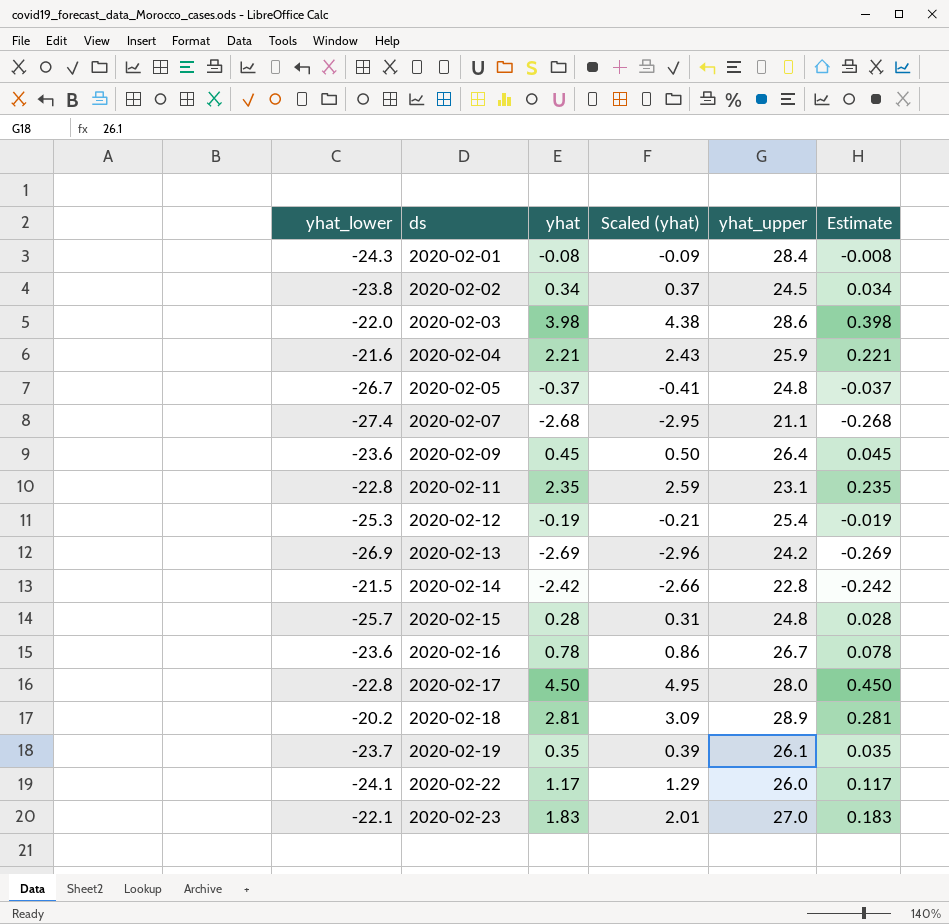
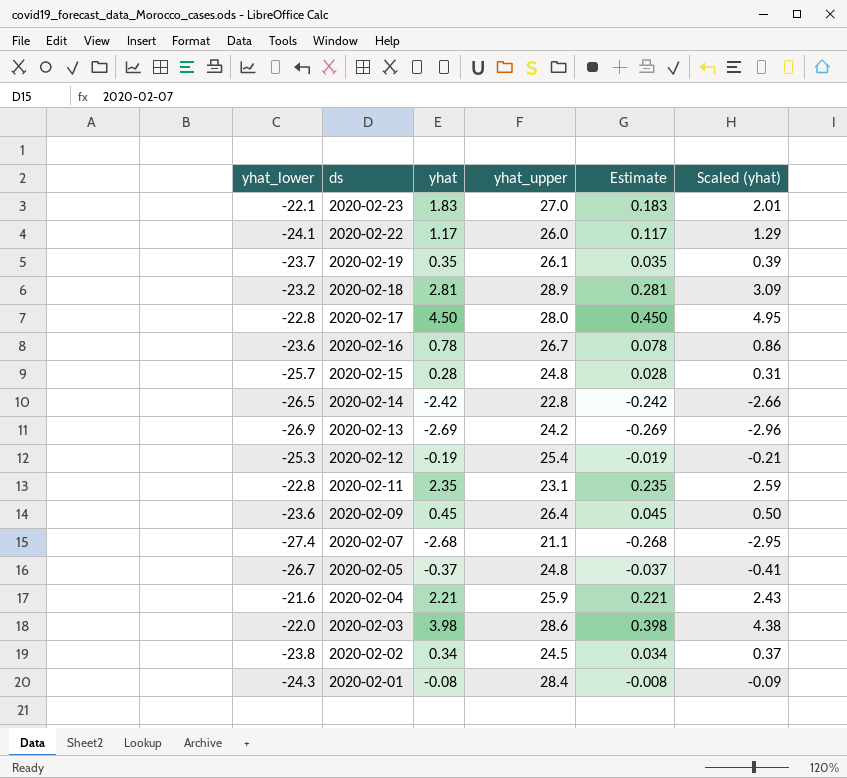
row order: ds ascending -> ds descending
column Scaled (yhat) | position: 4 -> 6
2020-02-18 | yhat_lower: -20.2 -> -23.2
2020-02-14 | yhat_lower: -21.5 -> -26.5

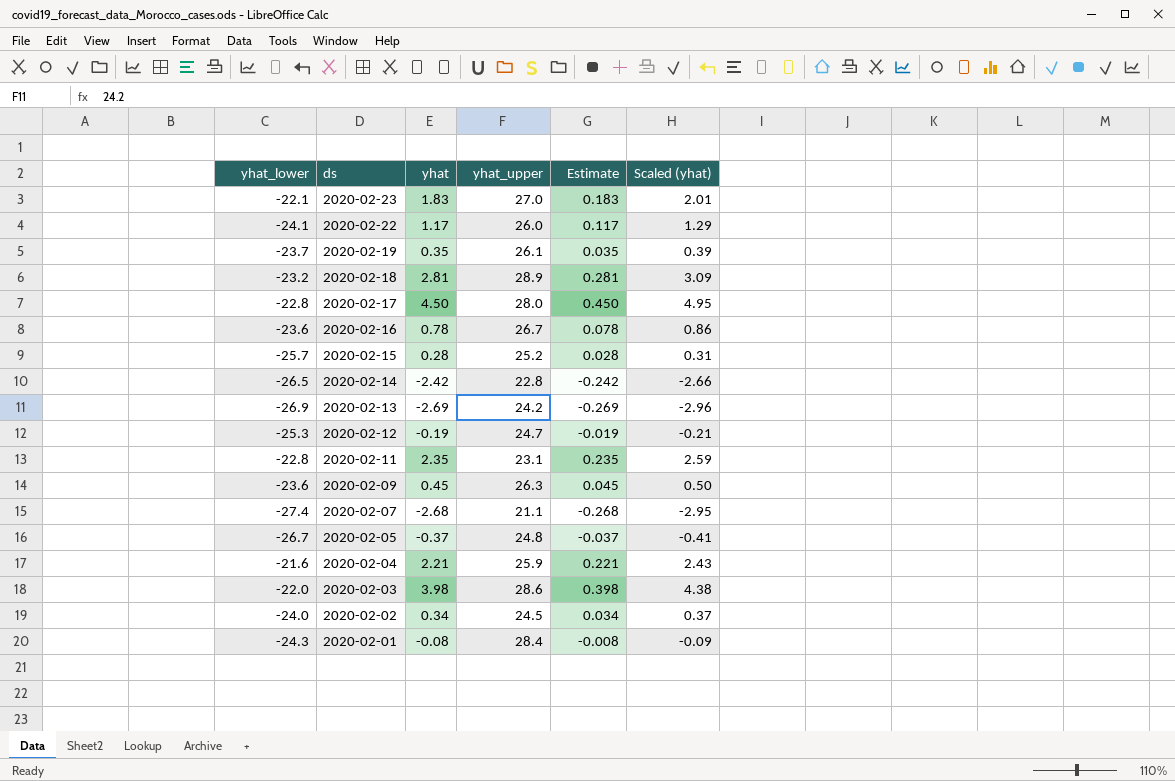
2020-02-15 | yhat_upper: 24.8 -> 25.2
2020-02-12 | yhat_upper: 25.4 -> 24.7
2020-02-09 | yhat_upper: 26.4 -> 26.3
2020-02-02 | yhat_lower: -23.8 -> -24.0

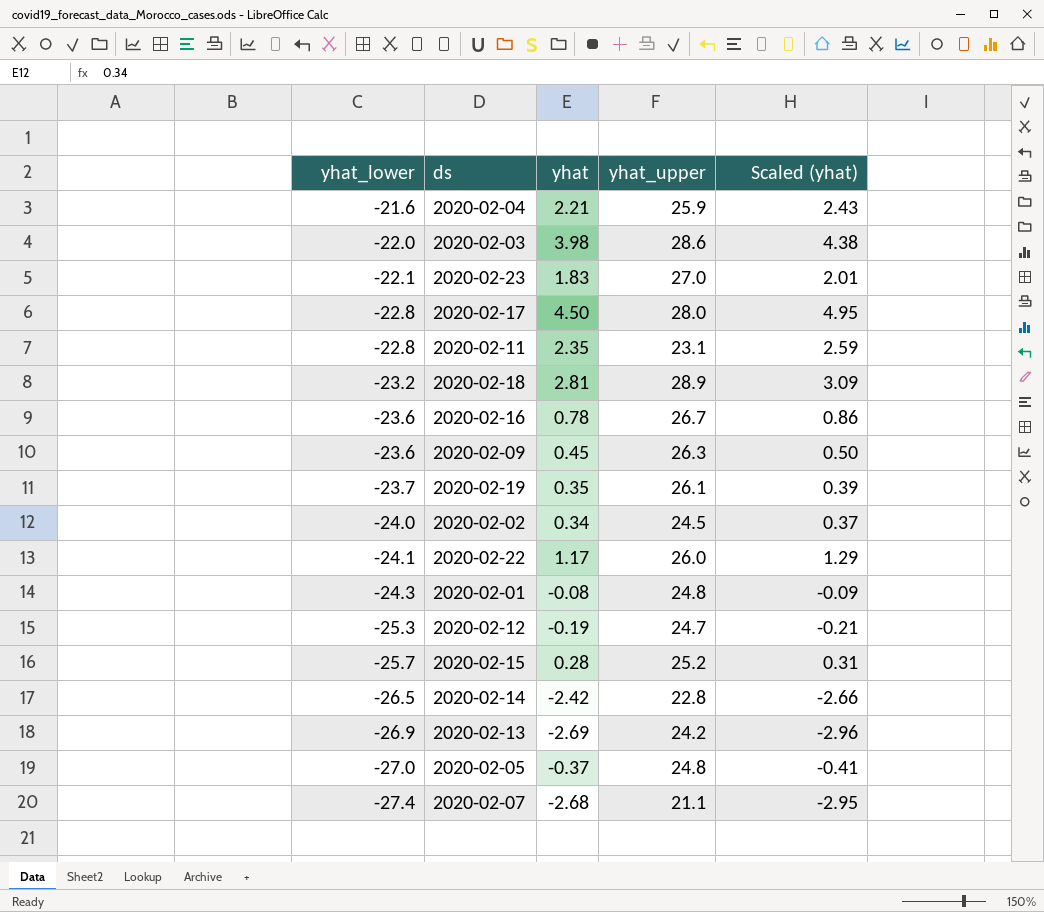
row order: ds descending -> yhat_lower descending
column Estimate | formula: [yhat] * 0.1 -> none
2020-02-01 | yhat_upper: 28.4 -> 24.8
2020-02-05 | yhat_lower: -26.7 -> -27.0

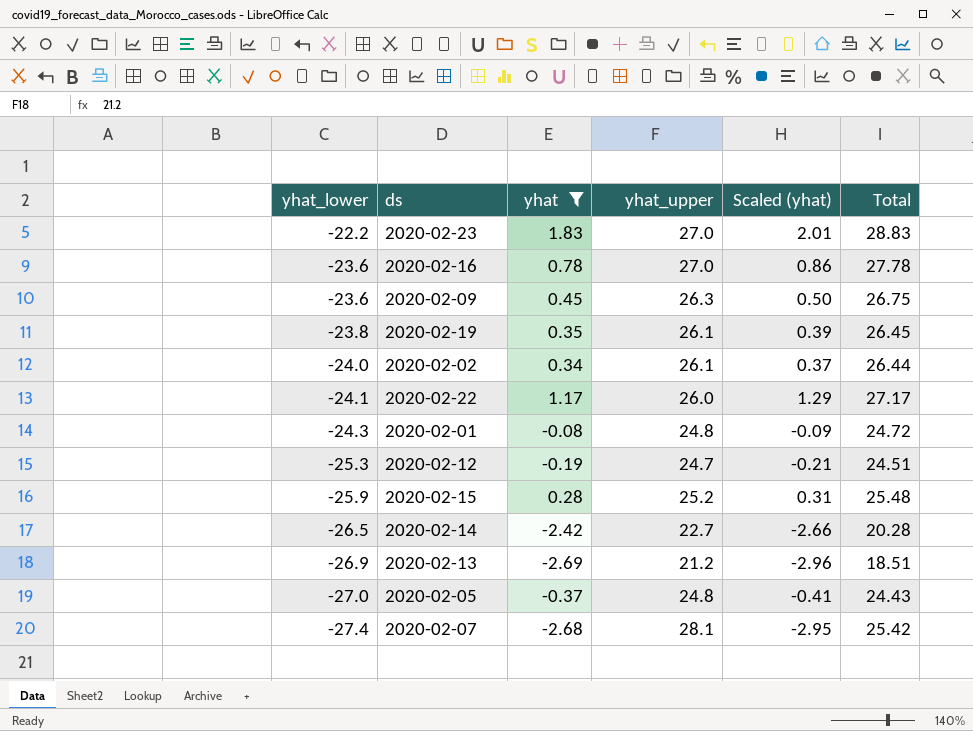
filter: none -> yhat <= 1.83
column Total | formula: none -> [yhat] + [yhat_upper]
2020-02-23 | yhat_lower: -22.1 -> -22.2
2020-02-16 | yhat_upper: 26.7 -> 27.0
2020-02-19 | yhat_lower: -23.7 -> -23.8
2020-02-02 | yhat_upper: 24.5 -> 26.1
2020-02-15 | yhat_lower: -25.7 -> -25.9
2020-02-14 | yhat_upper: 22.8 -> 22.7
2020-02-13 | yhat_upper: 24.2 -> 21.2
2020-02-07 | yhat_upper: 21.1 -> 28.1

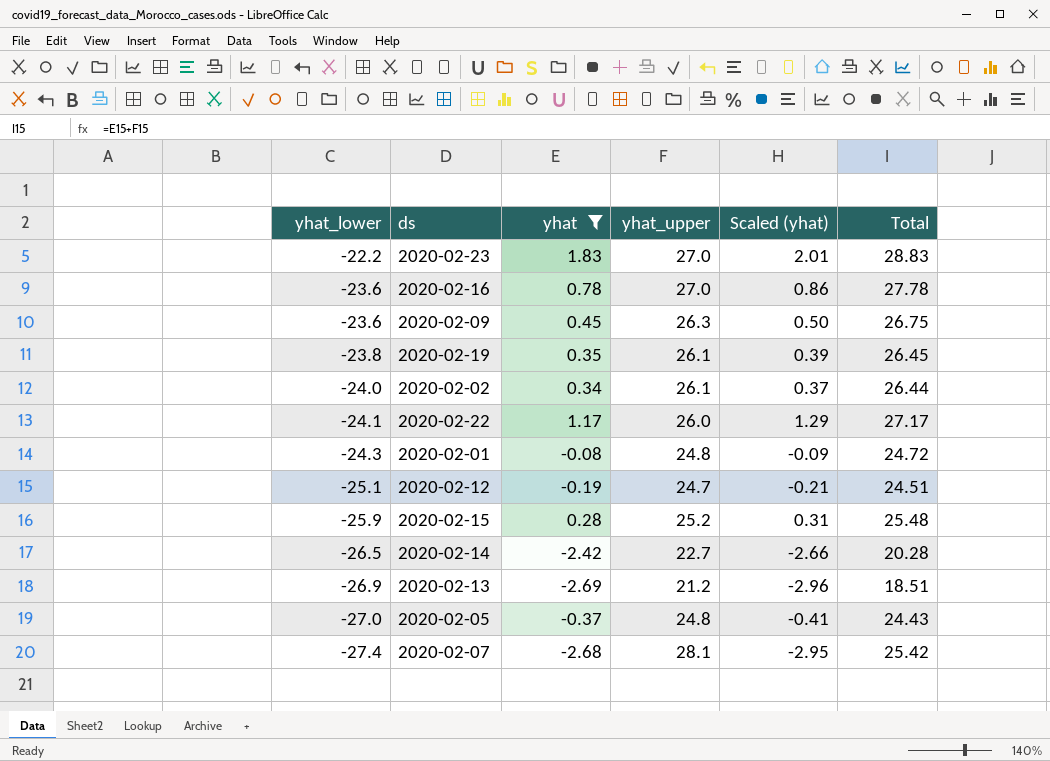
2020-02-12 | yhat_lower: -25.3 -> -25.1

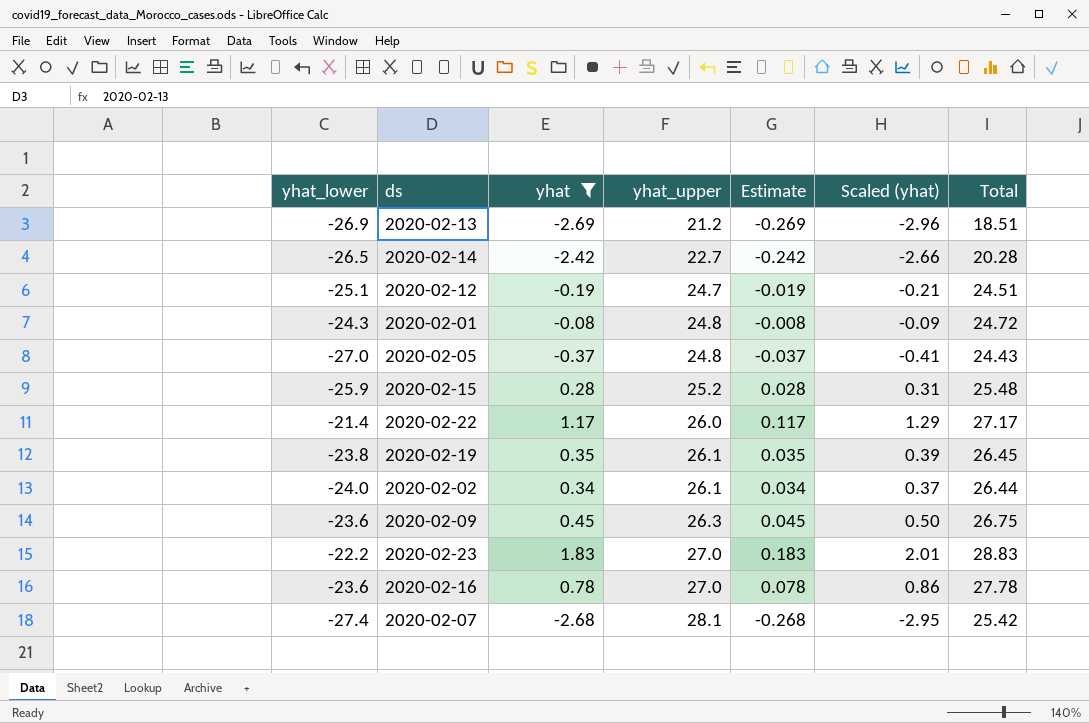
row order: yhat_lower descending -> yhat_upper ascending
column Estimate | formula: none -> [yhat] * 0.1
2020-02-22 | yhat_lower: -24.1 -> -21.4

